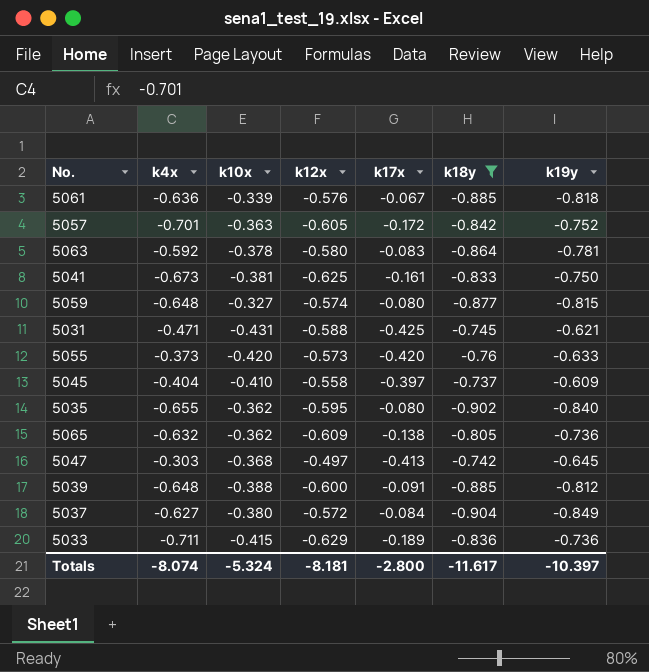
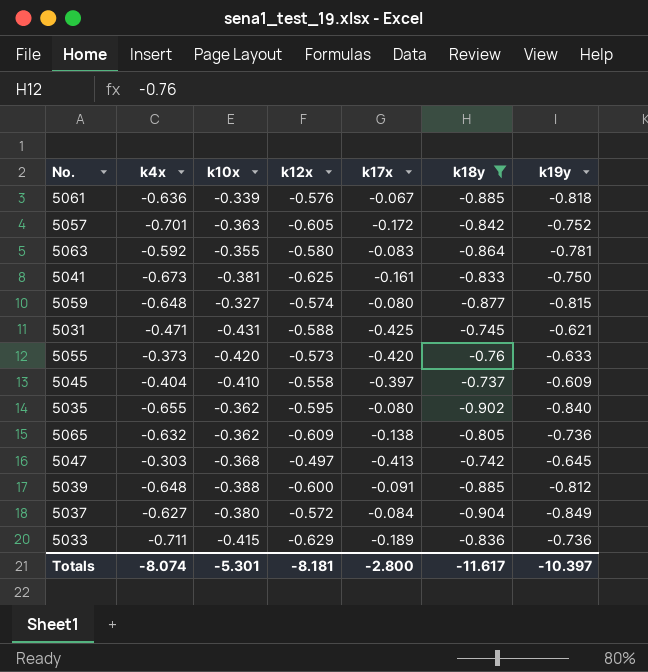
5063 | k10x: -0.378 -> -0.355
Totals | k10x: -5.324 -> -5.301

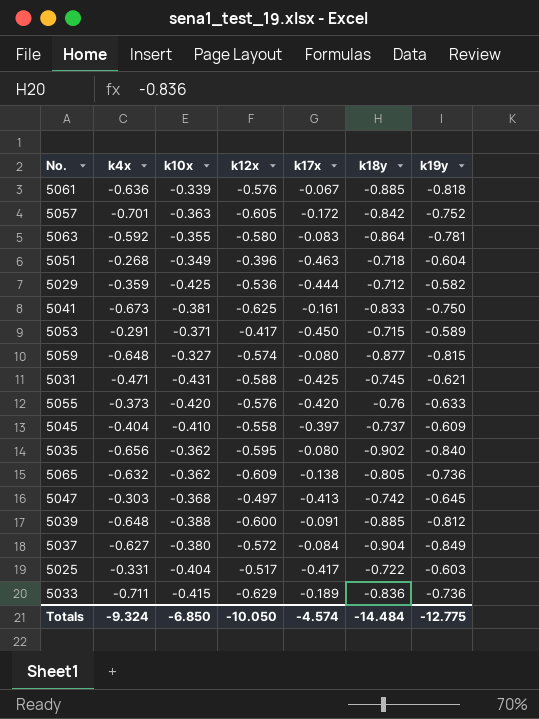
filter: k18y <= -0.737 -> none
5055 | k12x: -0.573 -> -0.576
5035 | k4x: -0.655 -> -0.656
Totals | k4x: -8.074 -> -9.324
Totals | k10x: -5.301 -> -6.850
Totals | k12x: -8.181 -> -10.050
Totals | k17x: -2.800 -> -4.574
Totals | k18y: -11.617 -> -14.484
Totals | k19y: -10.397 -> -12.775

